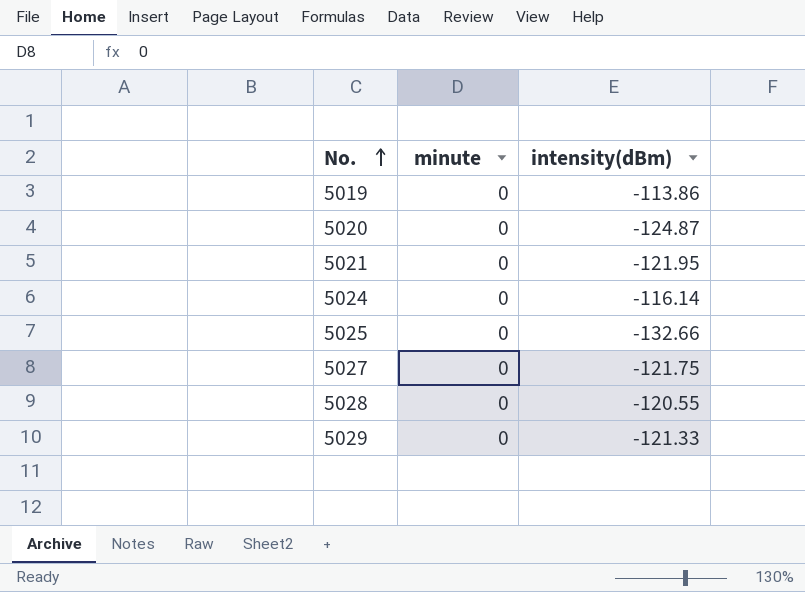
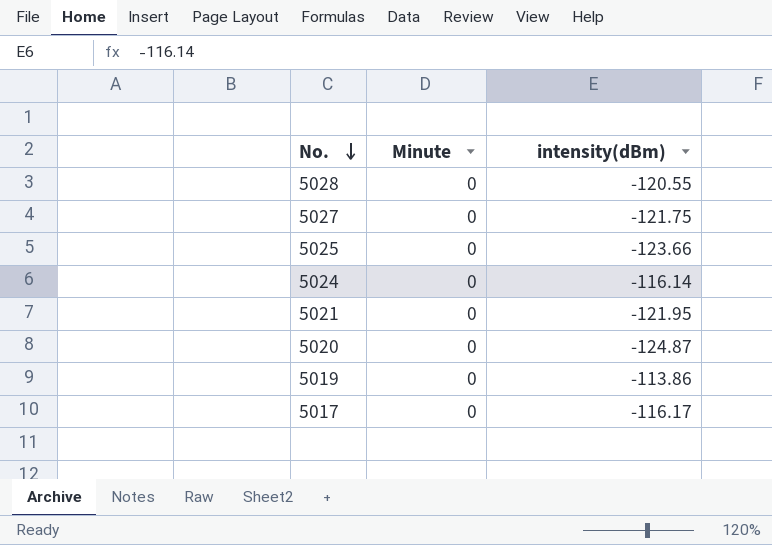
row order: No. ascending -> No. descending
column name: minute -> Minute
row 5029: 0 | -121.33 -> none
5025 | intensity(dBm): -132.66 -> -123.66
row 5017: none -> 0 | -116.17

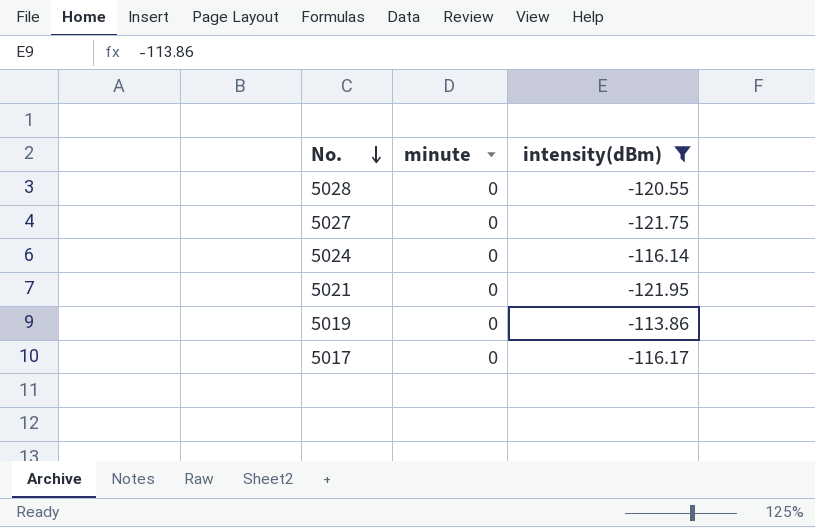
filter: none -> intensity(dBm) >= -121.95
column name: Minute -> minute

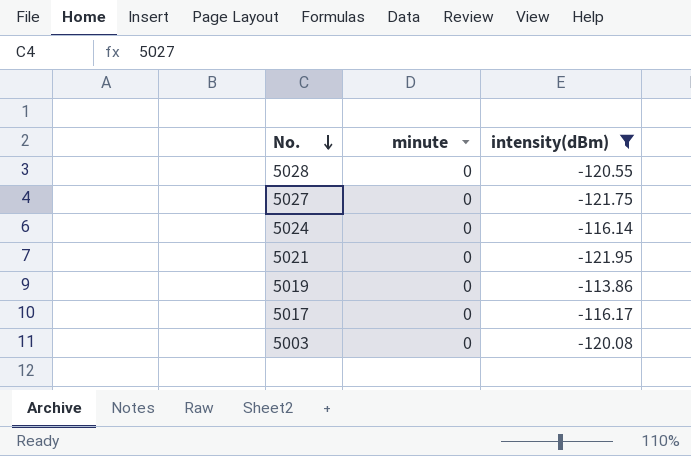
row 5003: none -> 0 | -120.08

